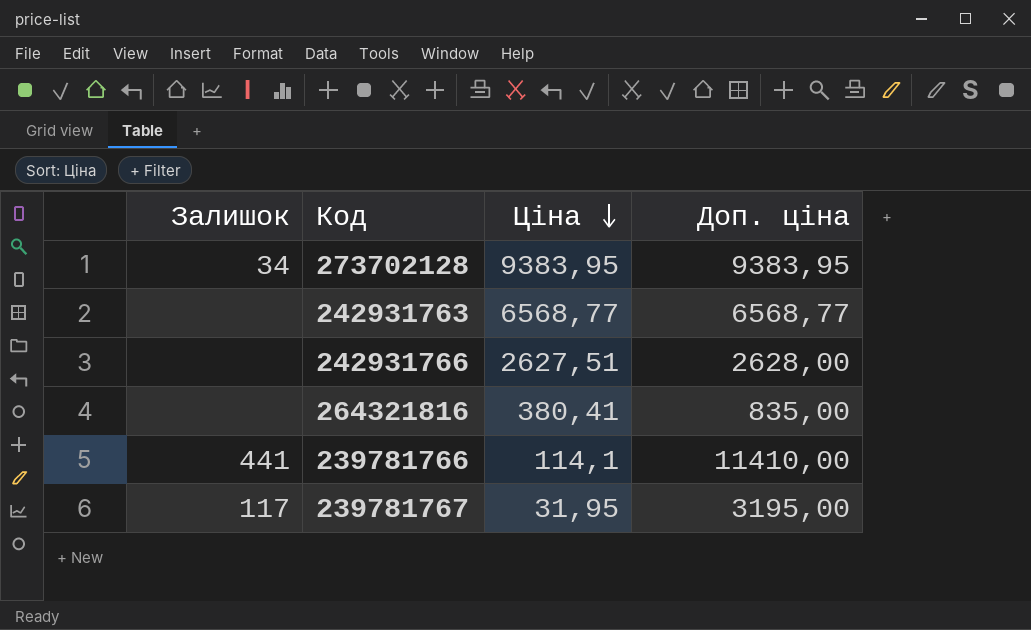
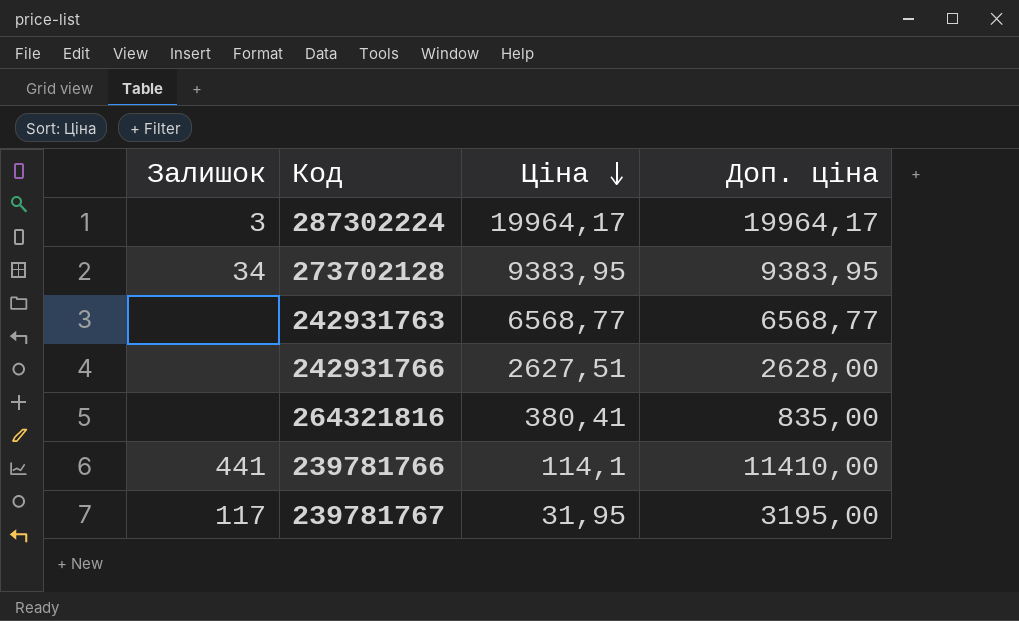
row 287302224: none -> 3 | 19964,17 | 19964,17

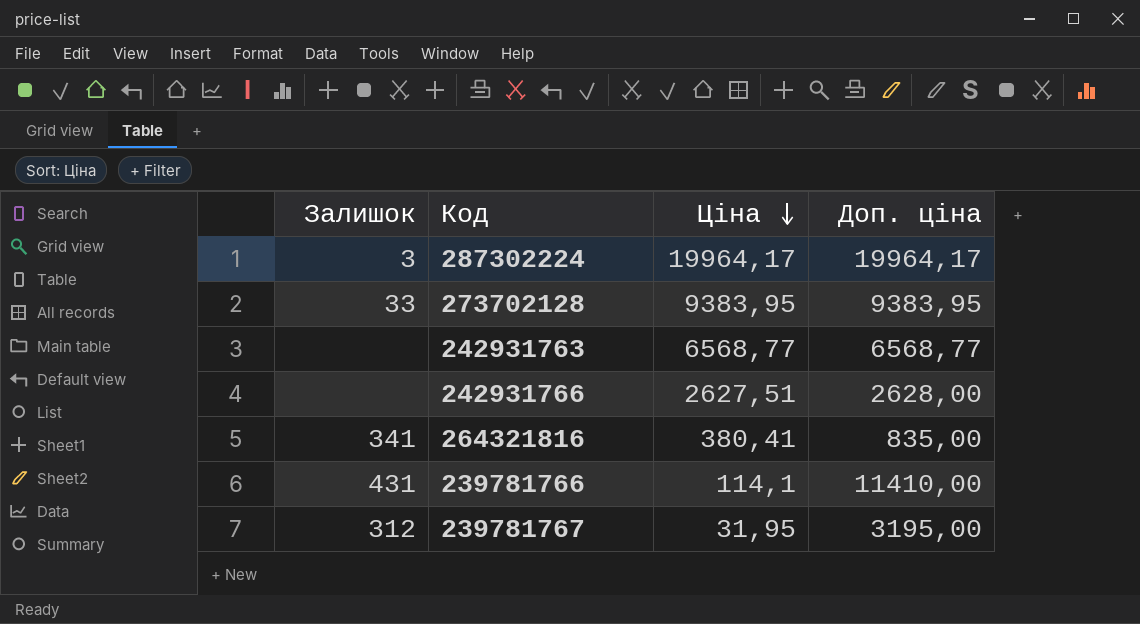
273702128 | Залишок: 34 -> 33
264321816 | Залишок: none -> 341
239781766 | Залишок: 441 -> 431
239781767 | Залишок: 117 -> 312

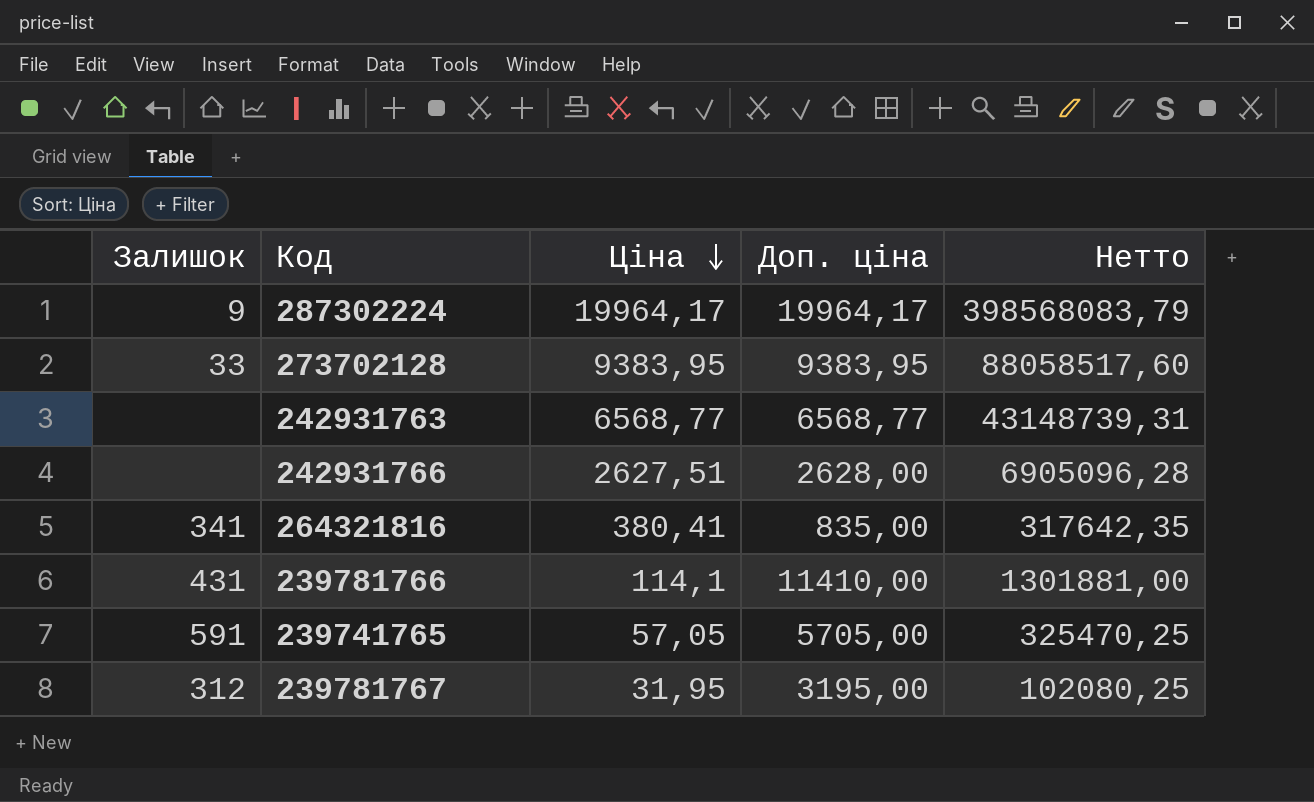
column Нетто | formula: none -> [Ціна] * [Доп. ціна]
287302224 | Залишок: 3 -> 9
row 239741765: none -> 591 | 57,05 | 5705,00 | 325470,25

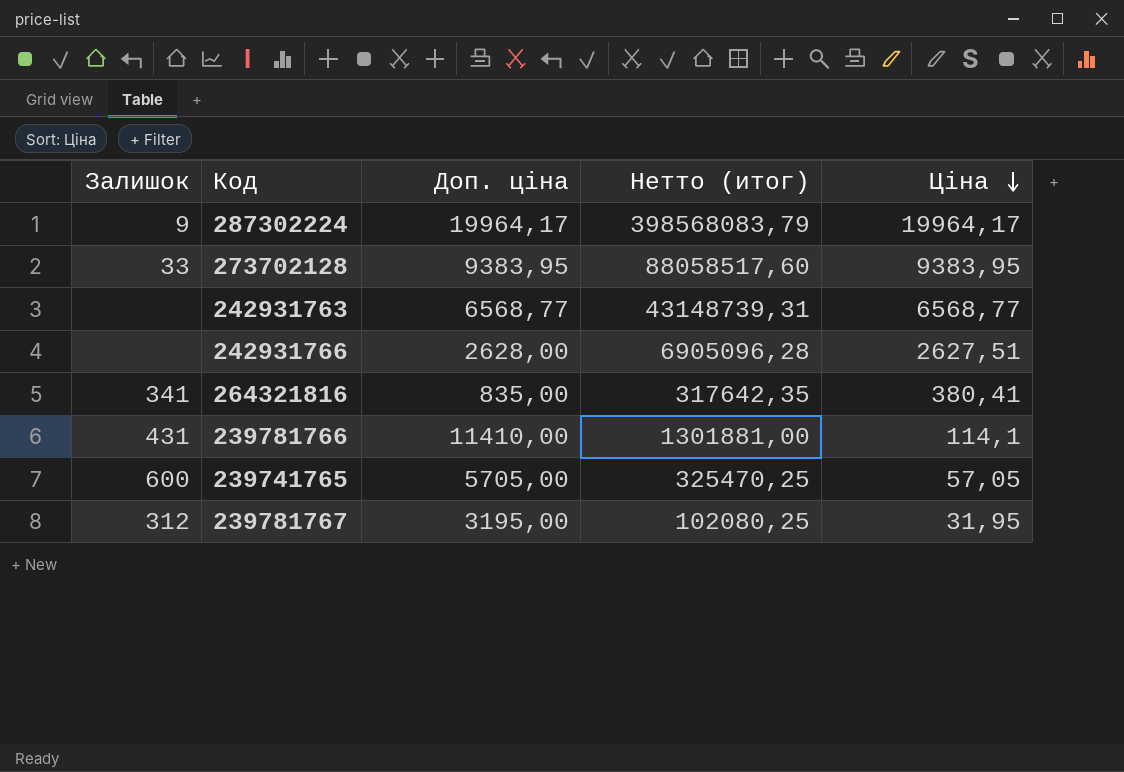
column name: Нетто -> Нетто (итог)
column Ціна | position: 3 -> 5
239741765 | Залишок: 591 -> 600

